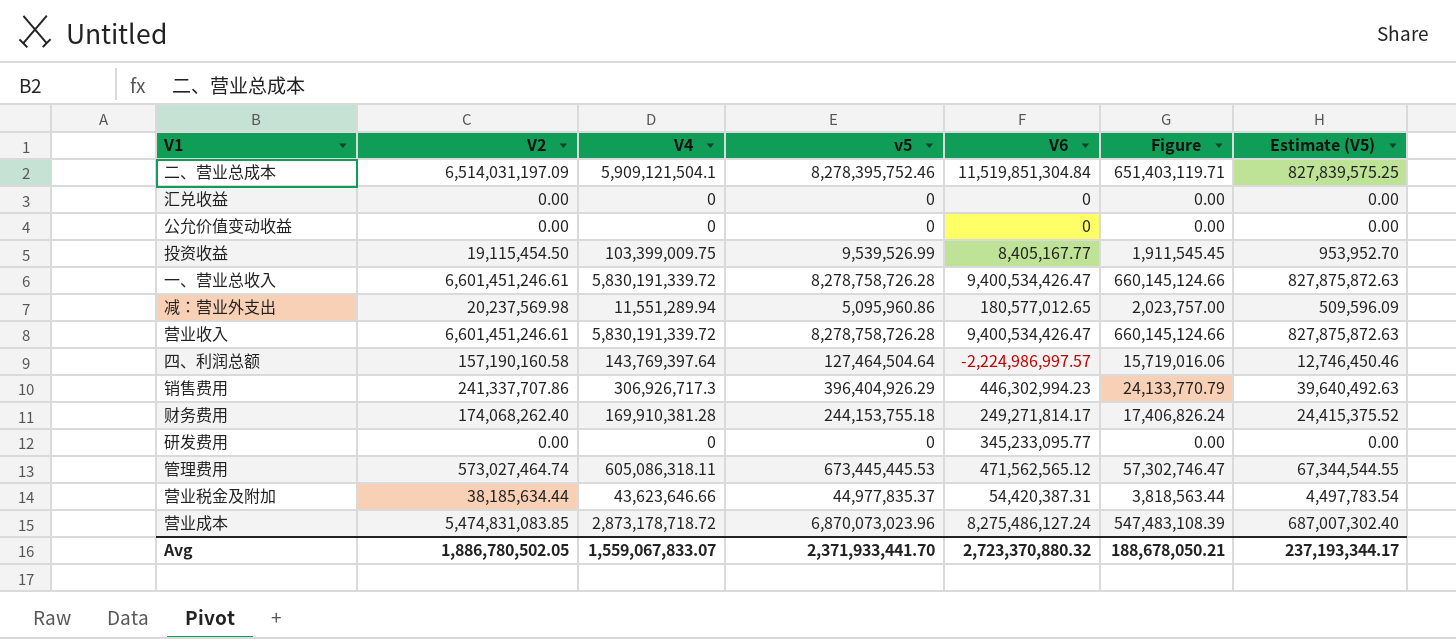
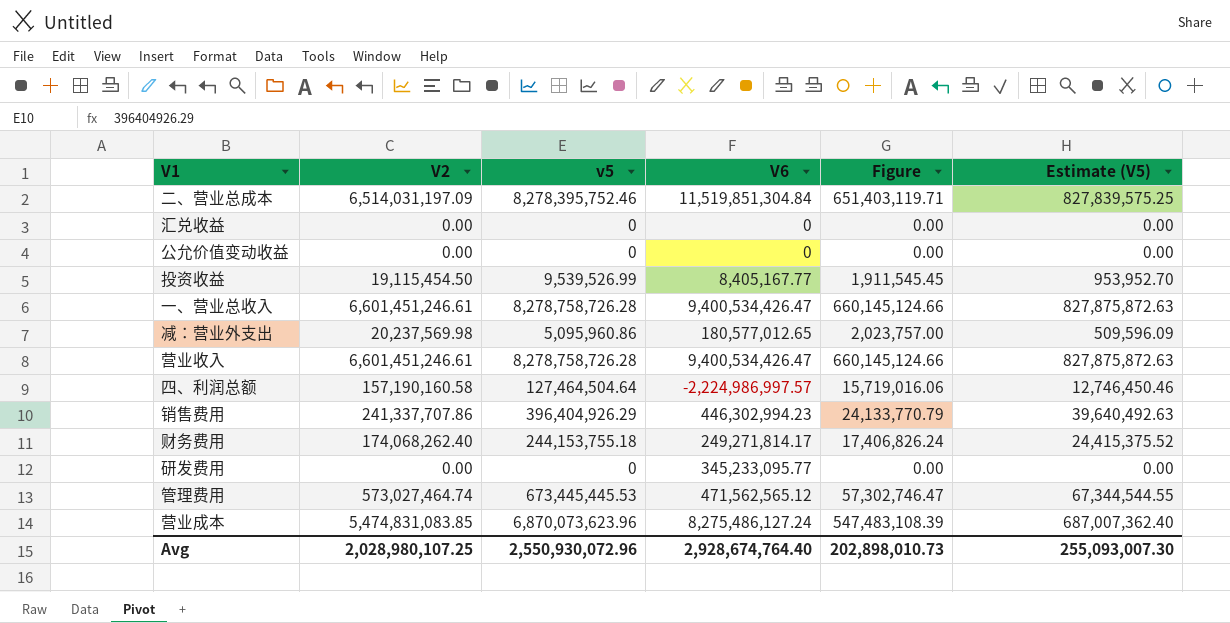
column V4 | position: 3 -> none
row 营业税金及附加: 38,185,634.44 | 43,623,646.66 | 44,977,835.37 | 54,420,387.31 | 3,818,563.44 | 4,497,783.54 -> none
营业成本 | v5: 6,870,073,023.96 -> 6,870,073,623.96
营业成本 | Estimate (V5): 687,007,302.40 -> 687,007,362.40
Avg | V2: 1,886,780,502.05 -> 2,028,980,107.25
Avg | v5: 2,371,933,441.70 -> 2,550,930,072.96
Avg | V6: 2,723,370,880.32 -> 2,928,674,764.40
Avg | Figure: 188,678,050.21 -> 202,898,010.73
Avg | Estimate (V5): 237,193,344.17 -> 255,093,007.30

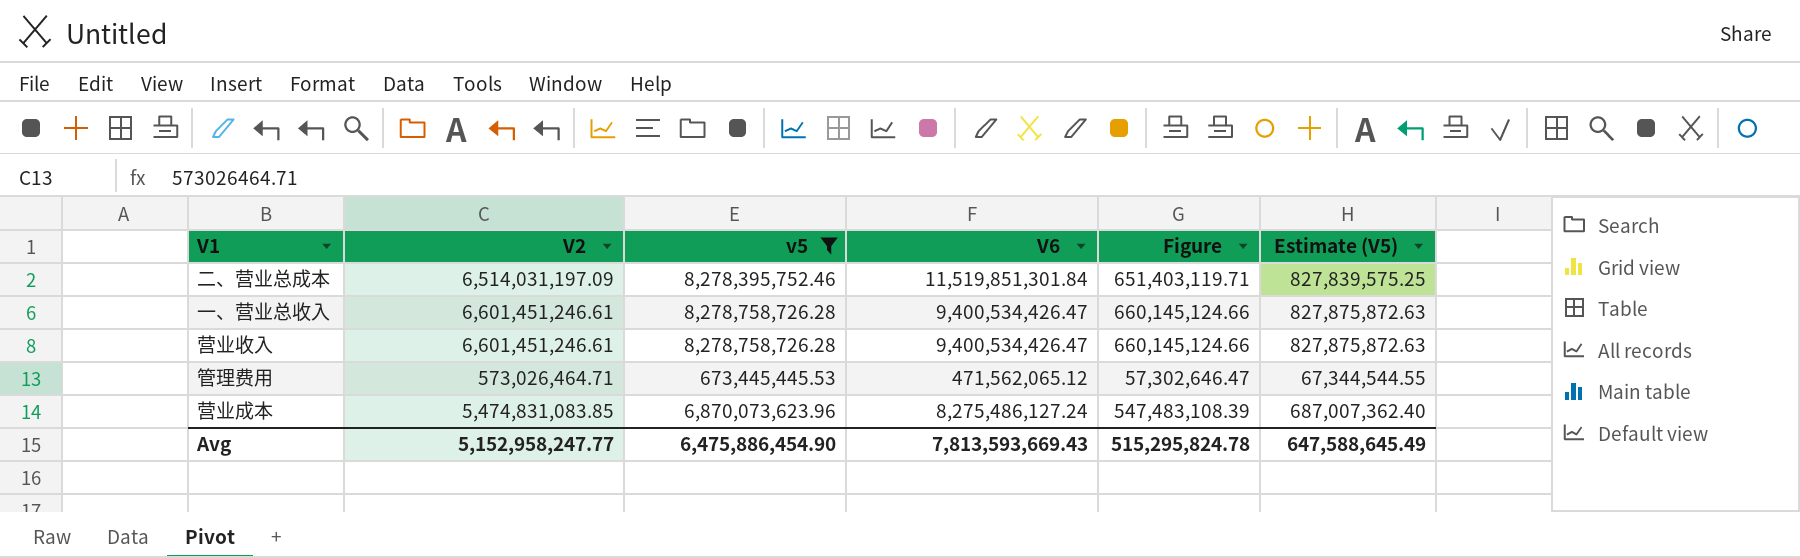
filter: none -> v5 >= 673,445,445.53
二、营业总成本 | V6: 11,519,851,304.84 -> 11,519,851,301.84
管理费用 | V2: 573,027,464.74 -> 573,026,464.71
管理费用 | V6: 471,562,565.12 -> 471,562,065.12
管理费用 | Figure: 57,302,746.47 -> 57,302,646.47
Avg | V2: 2,028,980,107.25 -> 5,152,958,247.77
Avg | v5: 2,550,930,072.96 -> 6,475,886,454.90
Avg | V6: 2,928,674,764.40 -> 7,813,593,669.43
Avg | Figure: 202,898,010.73 -> 515,295,824.78
Avg | Estimate (V5): 255,093,007.30 -> 647,588,645.49

